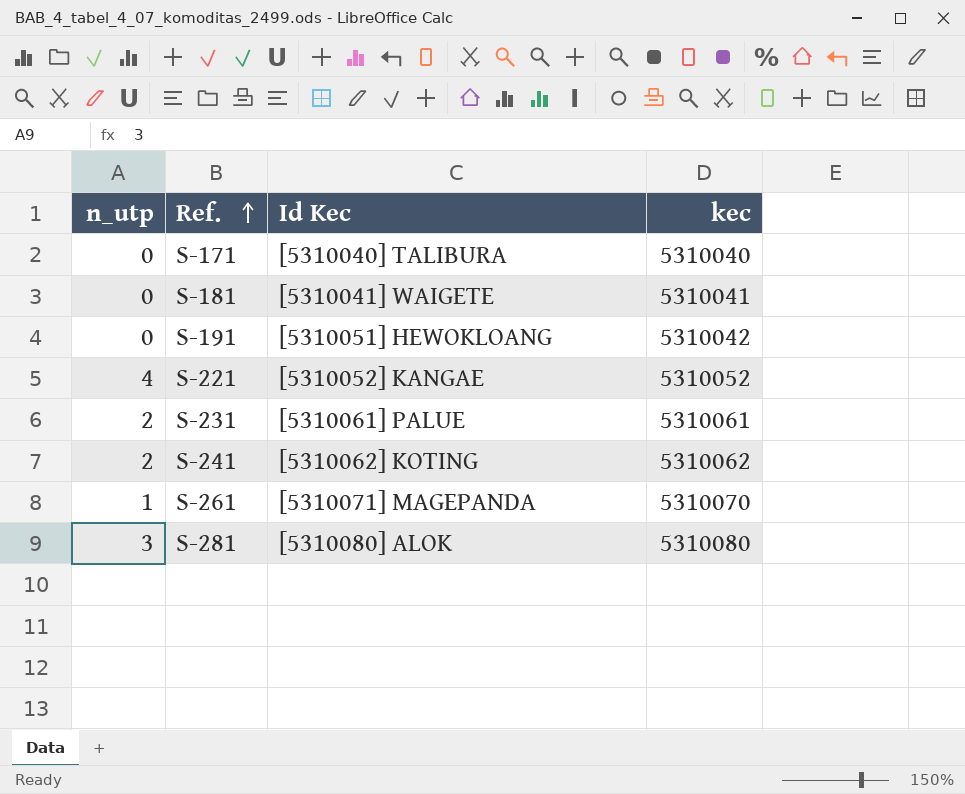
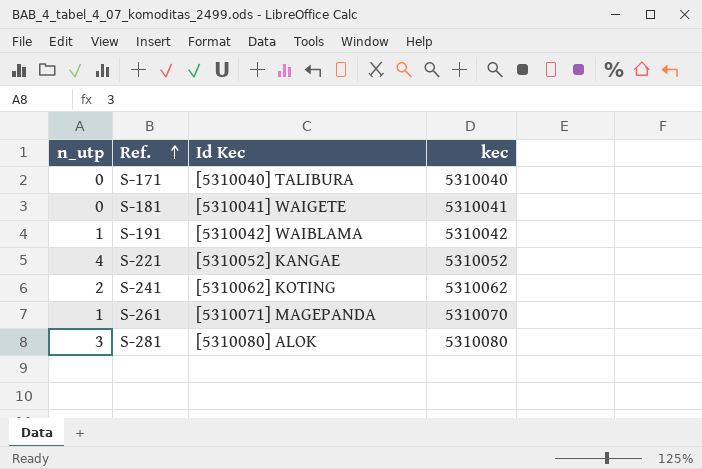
row S-231: 2 | [5310061] PALUE | 5310061 -> none
S-191 | n_utp: 0 -> 1
S-191 | Id Kec: [5310051] HEWOKLOANG -> [5310042] WAIBLAMA

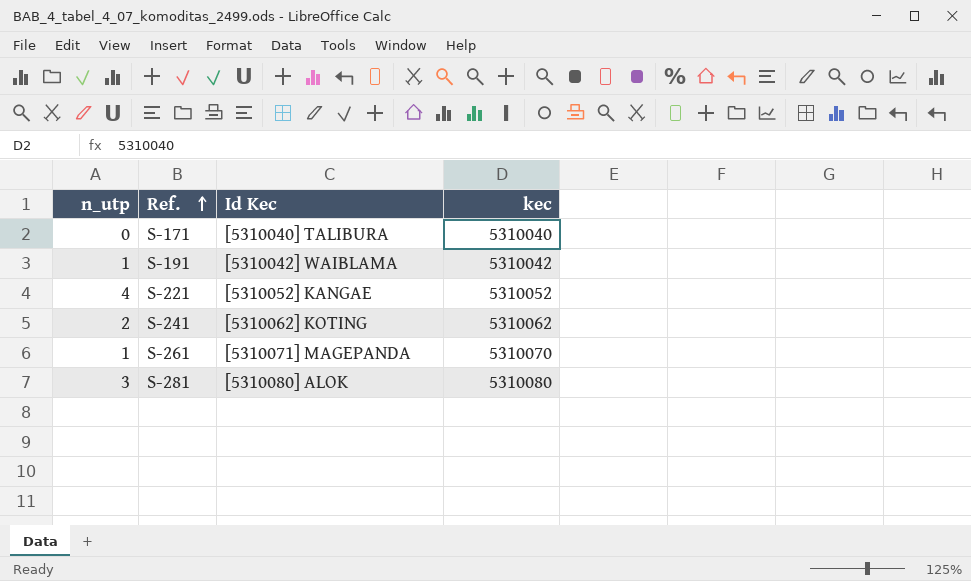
row S-181: 0 | [5310041] WAIGETE | 5310041 -> none

